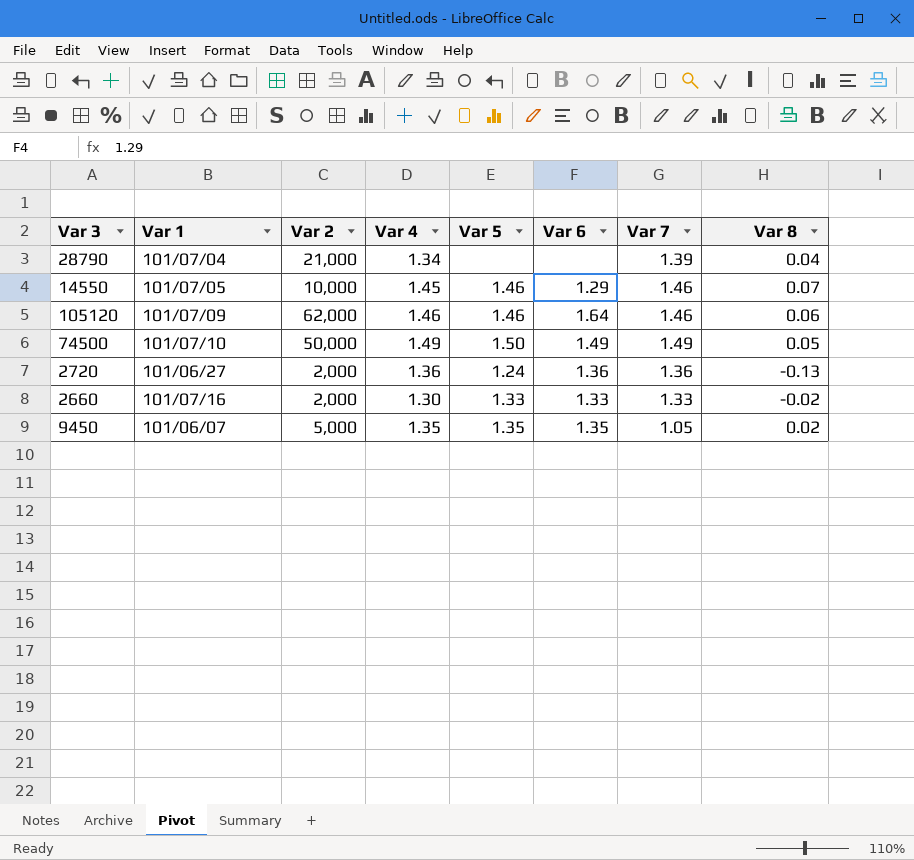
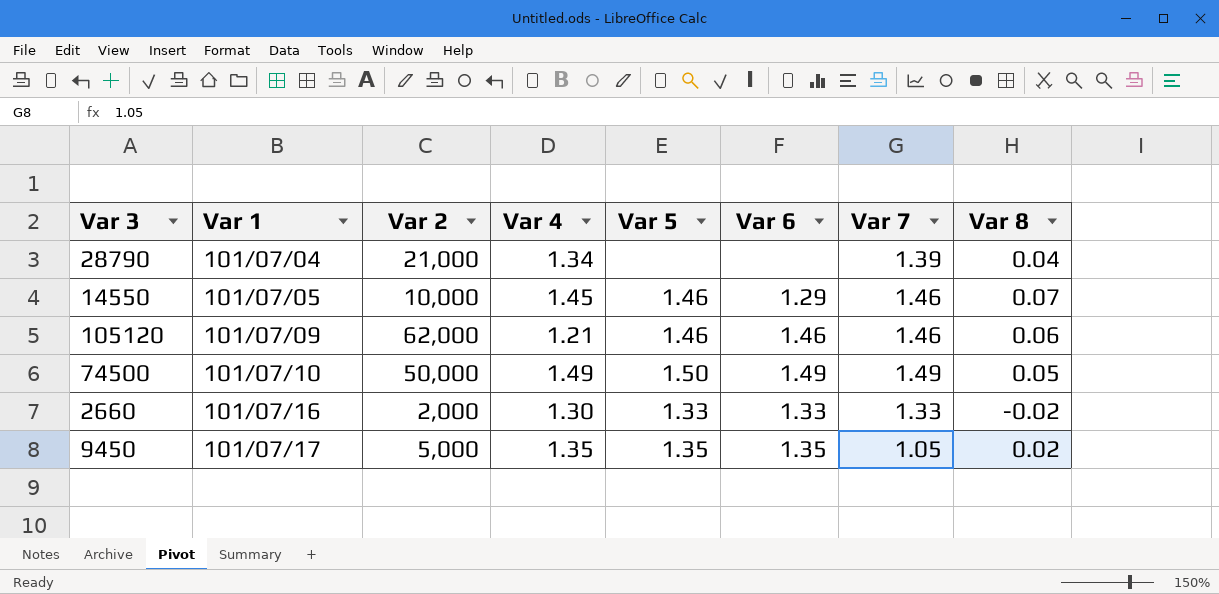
row 2720: 101/06/27 | 2,000 | 1.36 | 1.24 | 1.36 | 1.36 | -0.13 -> none
105120 | Var 4: 1.46 -> 1.21
105120 | Var 6: 1.64 -> 1.46
9450 | Var 1: 101/06/07 -> 101/07/17

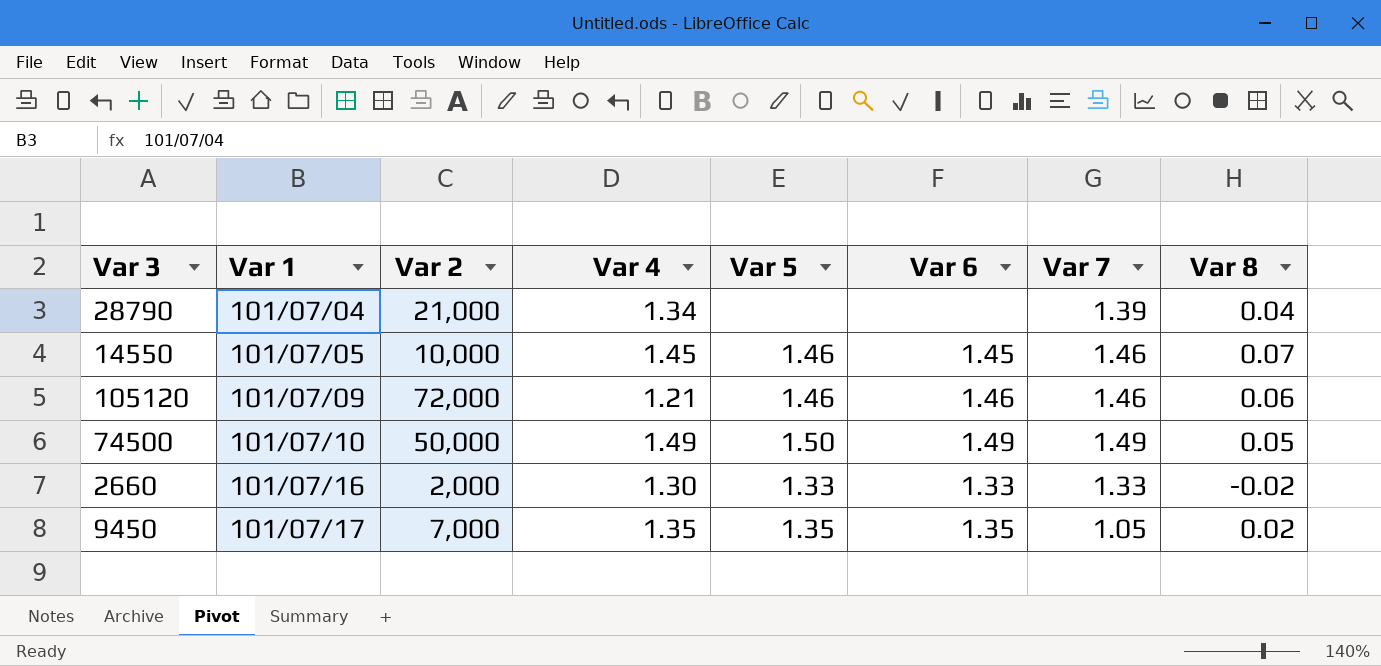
14550 | Var 6: 1.29 -> 1.45
105120 | Var 2: 62,000 -> 72,000
9450 | Var 2: 5,000 -> 7,000

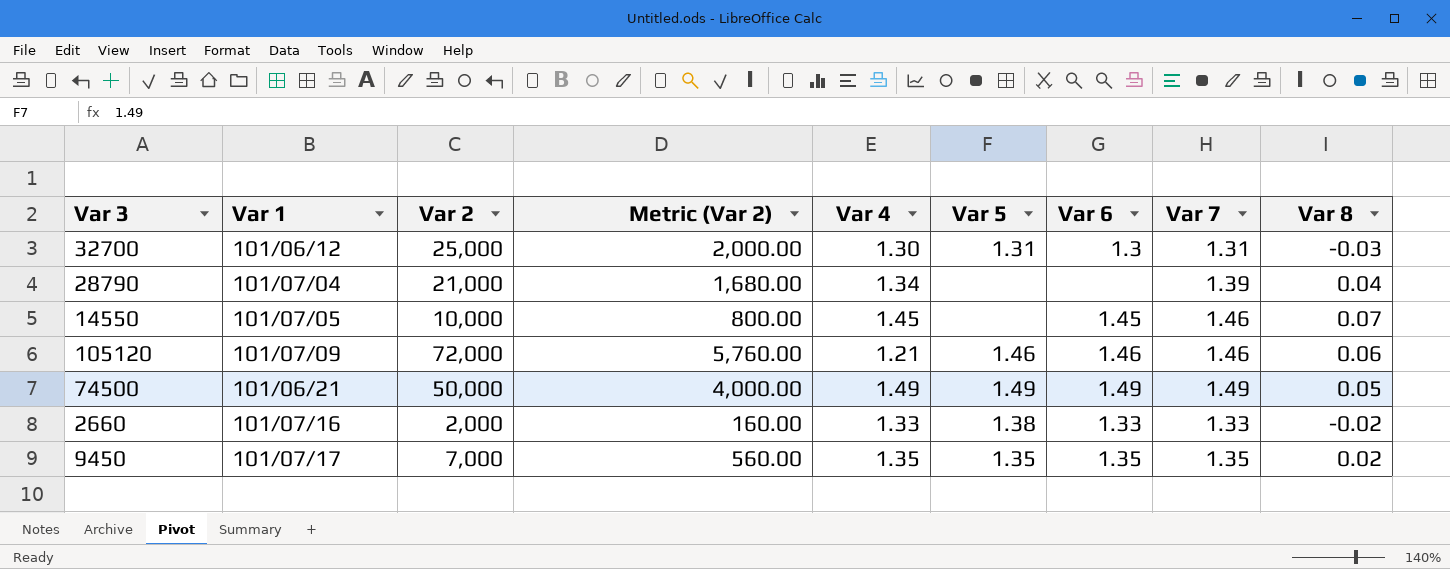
column Metric (Var 2) | formula: none -> [Var 2] * 0.08
row 32700: none -> 101/06/12 | 25,000 | 2,000.00 | 1.30 | 1.31 | 1.3 | 1.31 | -0.03
14550 | Var 5: 1.46 -> none
74500 | Var 1: 101/07/10 -> 101/06/21
74500 | Var 5: 1.50 -> 1.49
2660 | Var 4: 1.30 -> 1.33
2660 | Var 5: 1.33 -> 1.38
9450 | Var 7: 1.05 -> 1.35

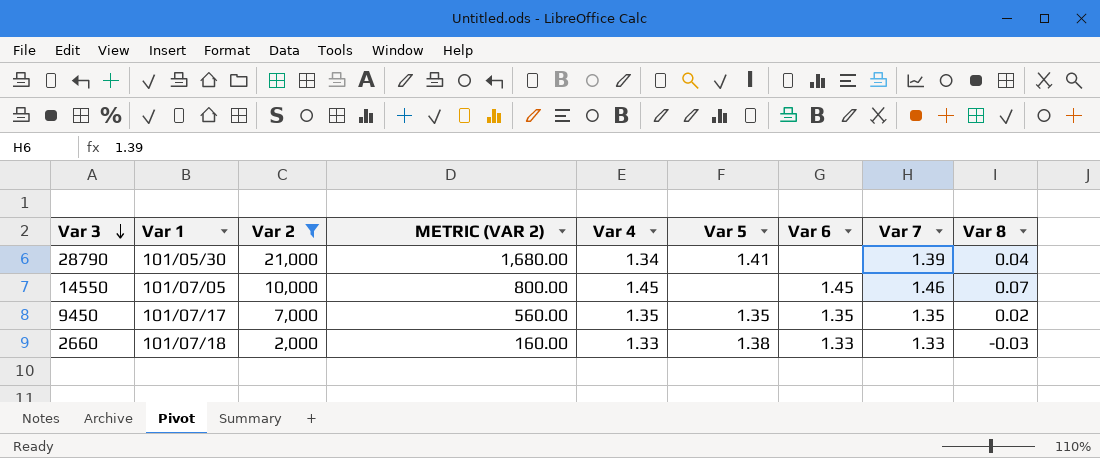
filter: none -> Var 2 <= 21,000
row order: none -> Var 3 descending
column name: Metric (Var 2) -> METRIC (VAR 2)
28790 | Var 1: 101/07/04 -> 101/05/30
28790 | Var 5: none -> 1.41
2660 | Var 1: 101/07/16 -> 101/07/18
2660 | Var 8: -0.02 -> -0.03

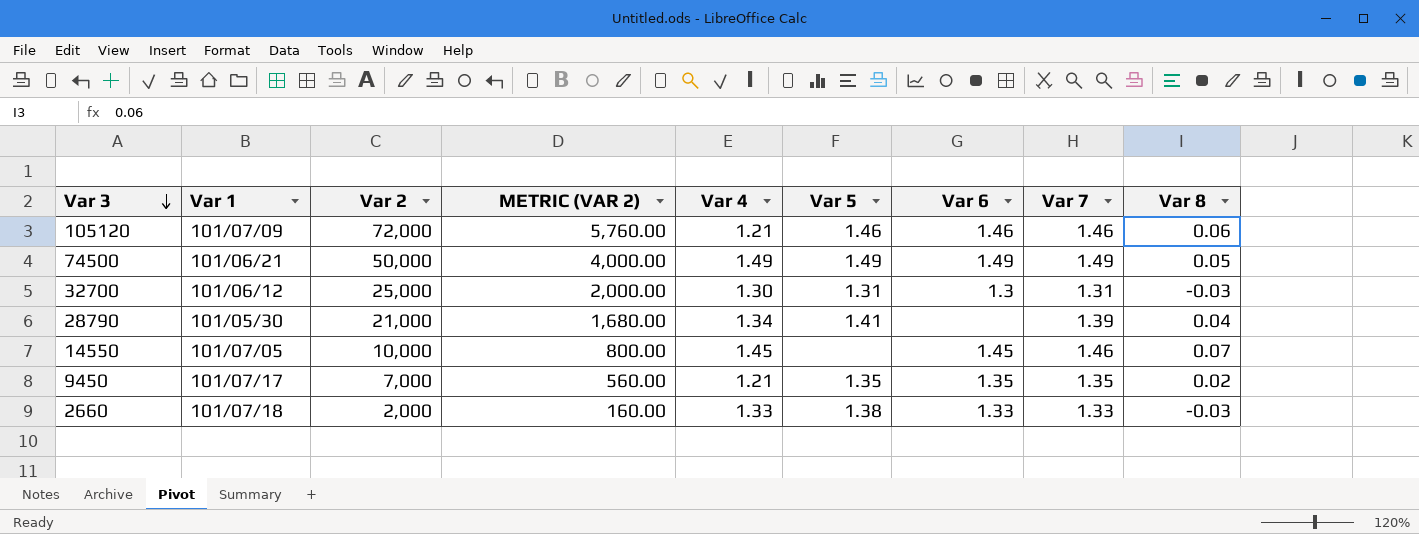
filter: Var 2 <= 21,000 -> none
9450 | Var 4: 1.35 -> 1.21

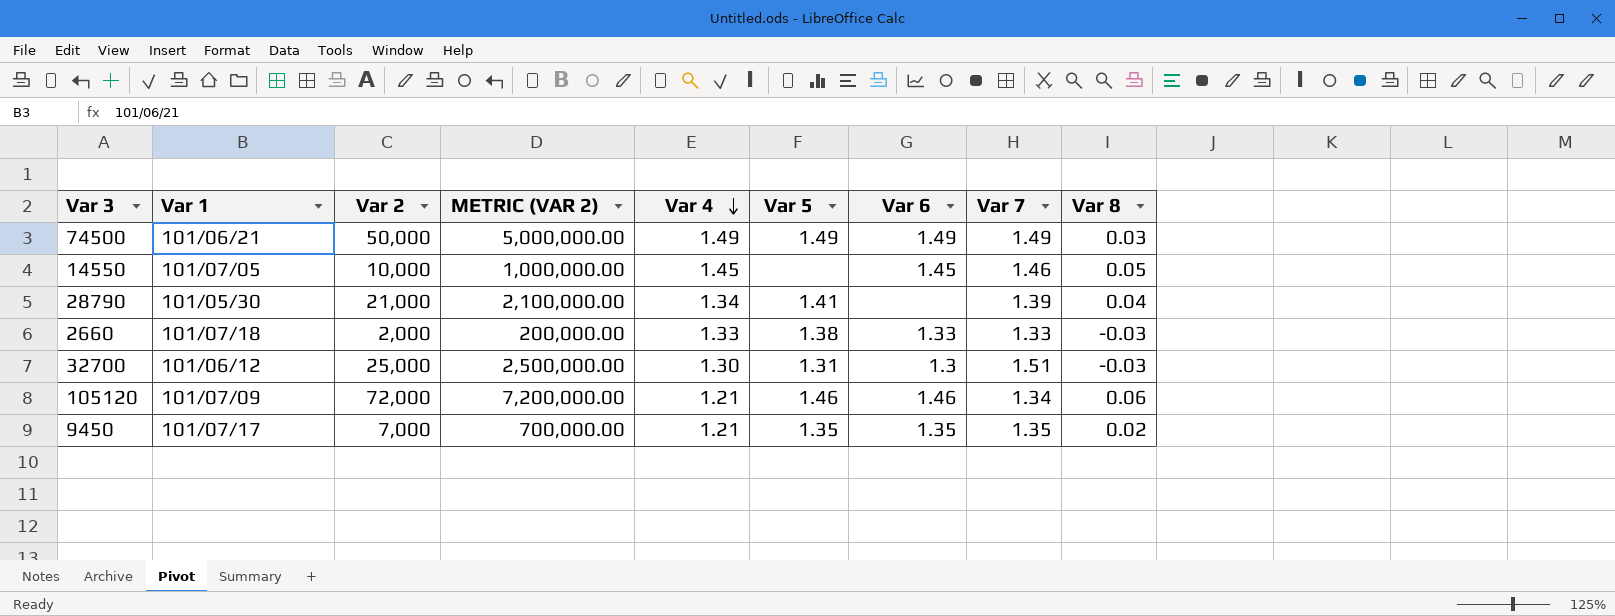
row order: Var 3 descending -> Var 4 descending
column METRIC (VAR 2) | formula: [Var 2] * 0.08 -> [Var 2] * 100
74500 | Var 8: 0.05 -> 0.03
14550 | Var 8: 0.07 -> 0.05
32700 | Var 7: 1.31 -> 1.51
105120 | Var 7: 1.46 -> 1.34

